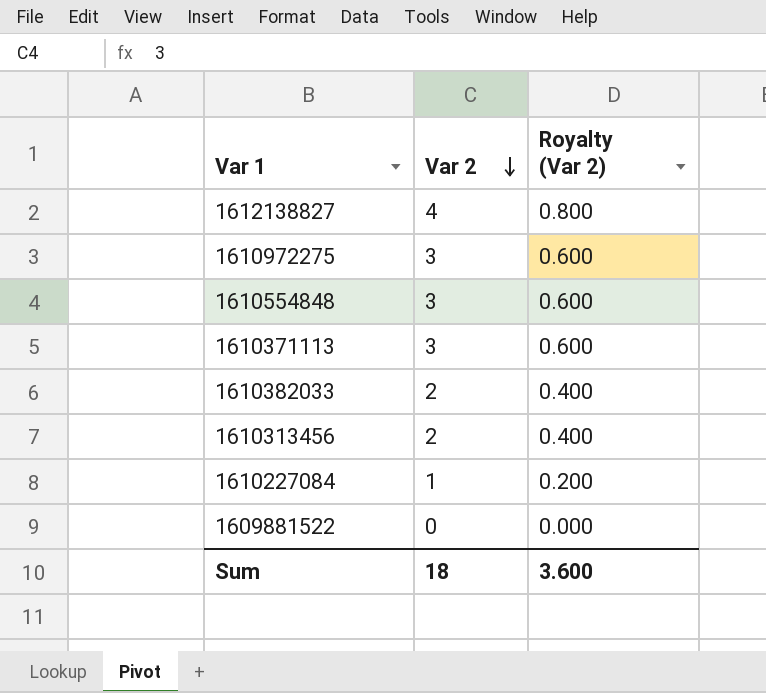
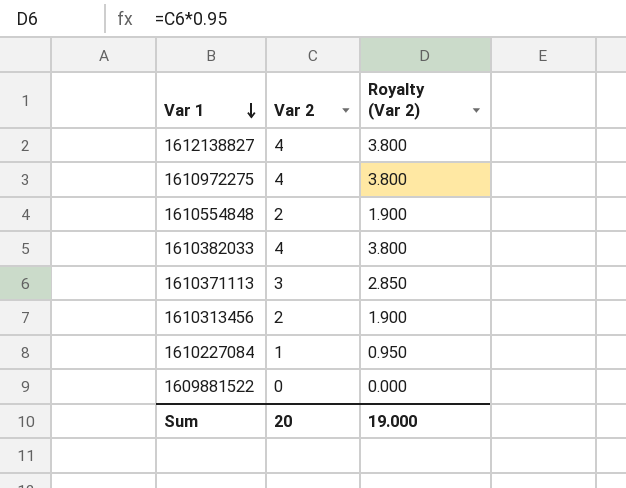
row order: Var 2 descending -> Var 1 descending
column Royalty (Var 2) | formula: [Var 2] * 0.2 -> [Var 2] * 0.95
1610972275 | Var 2: 3 -> 4
1610554848 | Var 2: 3 -> 2
1610382033 | Var 2: 2 -> 4
Sum | Var 2: 18 -> 20
Sum | Royalty (Var 2): 3.600 -> 19.000

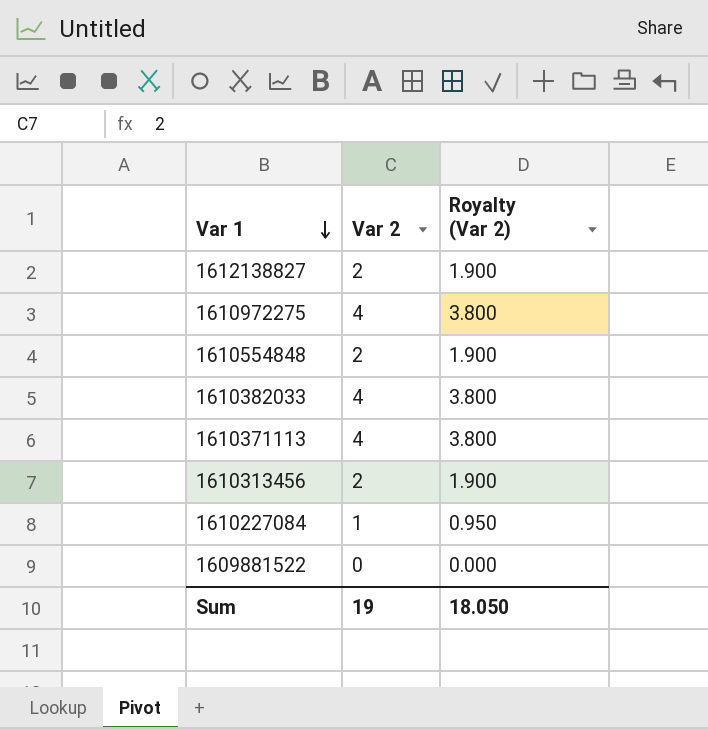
1612138827 | Var 2: 4 -> 2
1612138827 | Royalty (Var 2): 3.800 -> 1.900
1610371113 | Var 2: 3 -> 4
1610371113 | Royalty (Var 2): 2.850 -> 3.800
Sum | Var 2: 20 -> 19
Sum | Royalty (Var 2): 19.000 -> 18.050

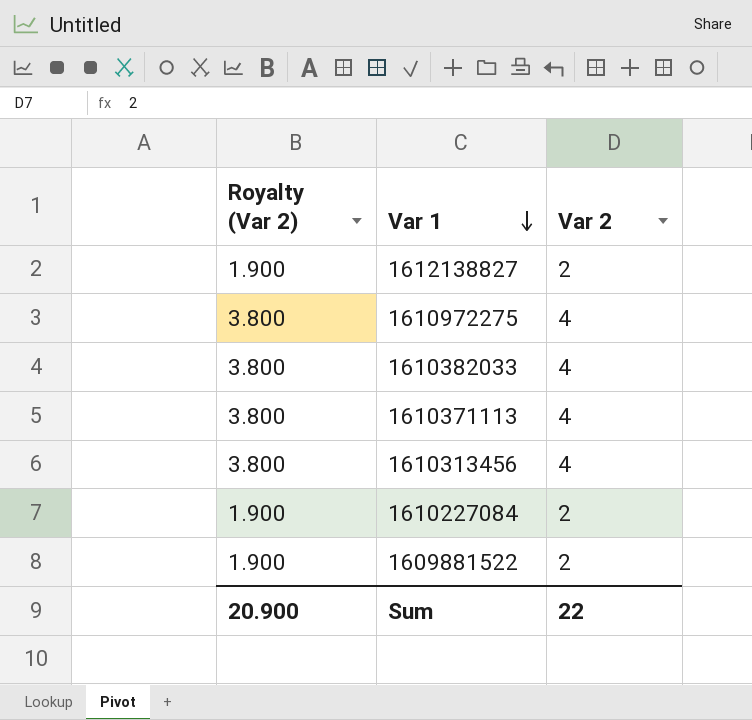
column Royalty (Var 2) | position: 3 -> 1
row 1610554848: 2 | 1.900 -> none
1610313456 | Royalty (Var 2): 1.900 -> 3.800
1610313456 | Var 2: 2 -> 4
1610227084 | Royalty (Var 2): 0.950 -> 1.900
1610227084 | Var 2: 1 -> 2
1609881522 | Royalty (Var 2): 0.000 -> 1.900
1609881522 | Var 2: 0 -> 2
Sum | Royalty (Var 2): 18.050 -> 20.900
Sum | Var 2: 19 -> 22

